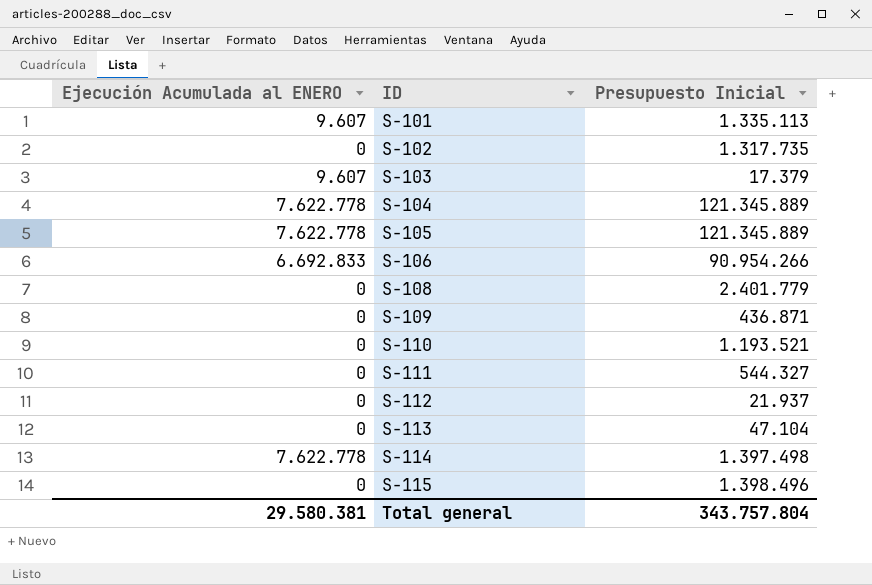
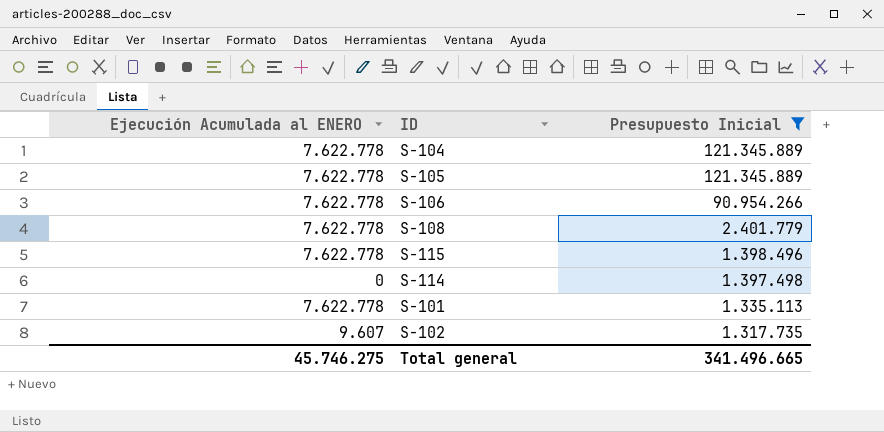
filter: none -> Presupuesto Inicial >= 1.317.735
row order: ID ascending -> Presupuesto Inicial descending
S-106 | Ejecución Acumulada al ENERO: 6.692.833 -> 7.622.778
S-108 | Ejecución Acumulada al ENERO: 0 -> 7.622.778
S-115 | Ejecución Acumulada al ENERO: 0 -> 7.622.778
S-114 | Ejecución Acumulada al ENERO: 7.622.778 -> 0
S-101 | Ejecución Acumulada al ENERO: 9.607 -> 7.622.778
S-102 | Ejecución Acumulada al ENERO: 0 -> 9.607
Total general | Ejecución Acumulada al ENERO: 29.580.381 -> 45.746.275
Total general | Presupuesto Inicial: 343.757.804 -> 341.496.665

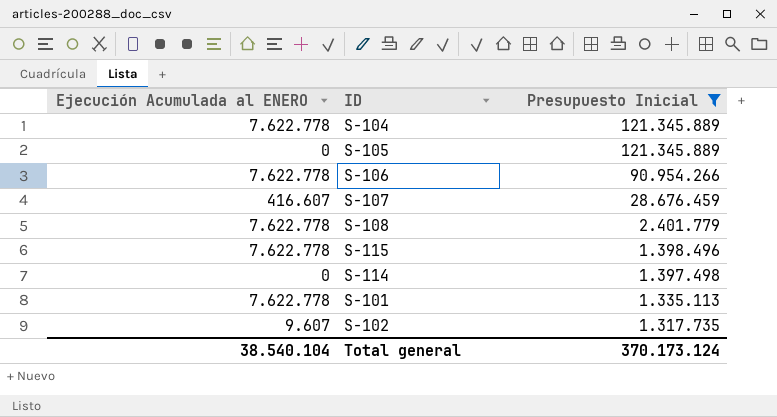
S-105 | Ejecución Acumulada al ENERO: 7.622.778 -> 0
row S-107: none -> 416.607 | 28.676.459
Total general | Ejecución Acumulada al ENERO: 45.746.275 -> 38.540.104
Total general | Presupuesto Inicial: 341.496.665 -> 370.173.124

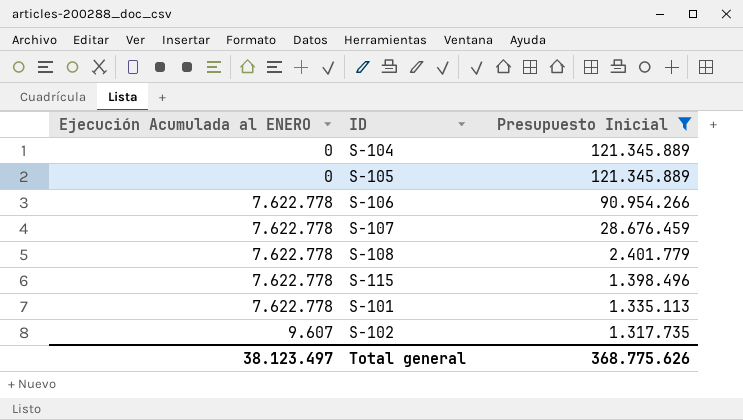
row S-114: 0 | 1.397.498 -> none
S-104 | Ejecución Acumulada al ENERO: 7.622.778 -> 0
S-107 | Ejecución Acumulada al ENERO: 416.607 -> 7.622.778
Total general | Ejecución Acumulada al ENERO: 38.540.104 -> 38.123.497
Total general | Presupuesto Inicial: 370.173.124 -> 368.775.626

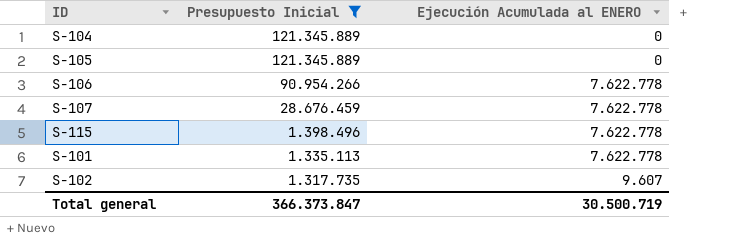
column Ejecución Acumulada al ENERO | position: 1 -> 3
row S-108: 7.622.778 | 2.401.779 -> none
Total general | Presupuesto Inicial: 368.775.626 -> 366.373.847
Total general | Ejecución Acumulada al ENERO: 38.123.497 -> 30.500.719

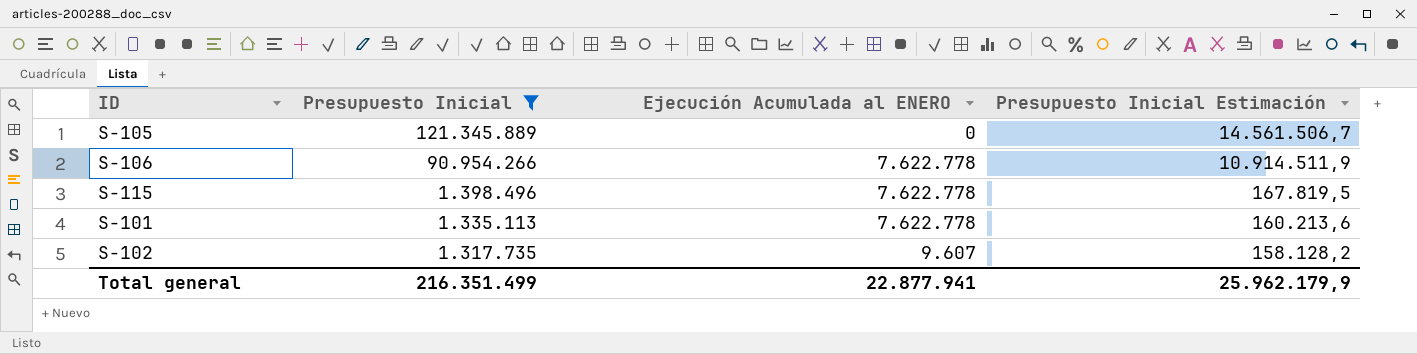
column Presupuesto Inicial Estimación | formula: none -> [Presupuesto Inicial] * 0,12
row S-104: 121.345.889 | 0 -> none
row S-107: 28.676.459 | 7.622.778 -> none
Total general | Presupuesto Inicial: 366.373.847 -> 216.351.499
Total general | Ejecución Acumulada al ENERO: 30.500.719 -> 22.877.941

